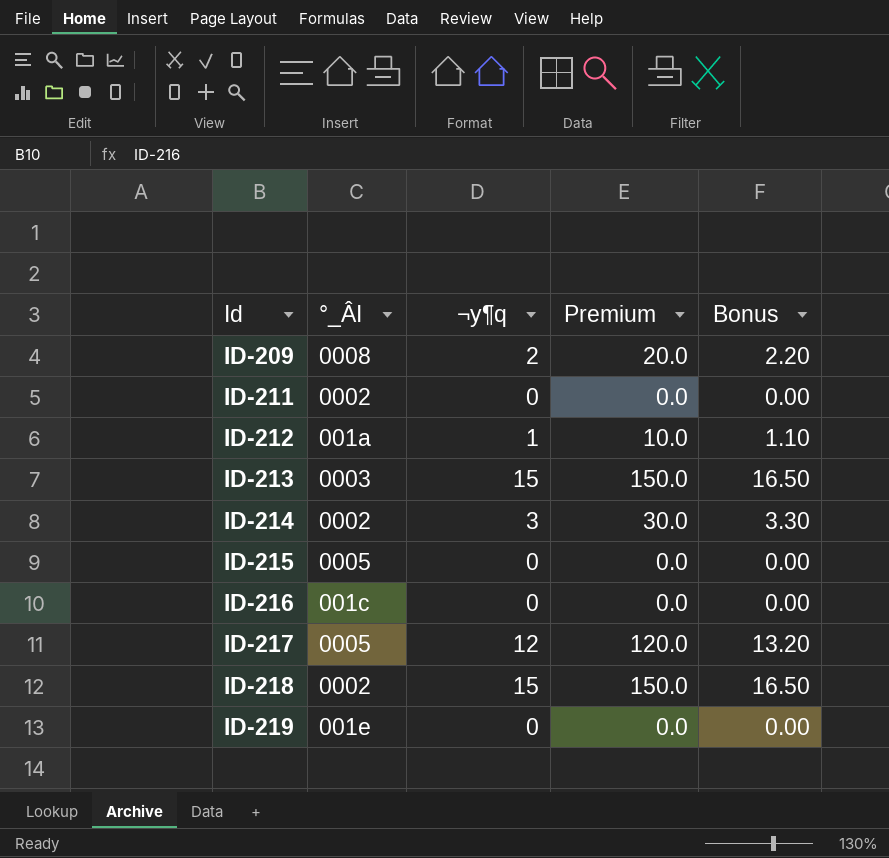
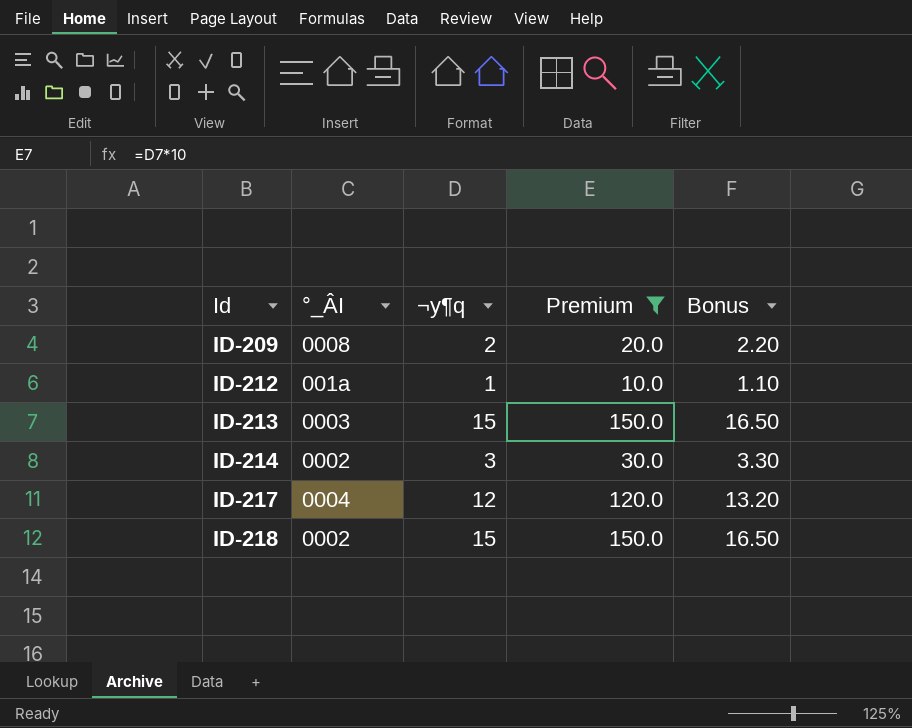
filter: none -> Premium != 0.0
ID-217 | °_ÂI: 0005 -> 0004

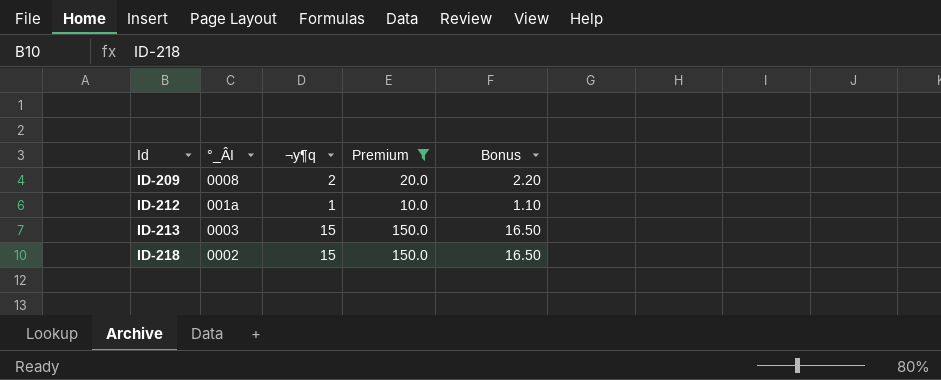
row ID-214: 0002 | 3 | 30.0 | 3.30 -> none
row ID-217: 0004 | 12 | 120.0 | 13.20 -> none

